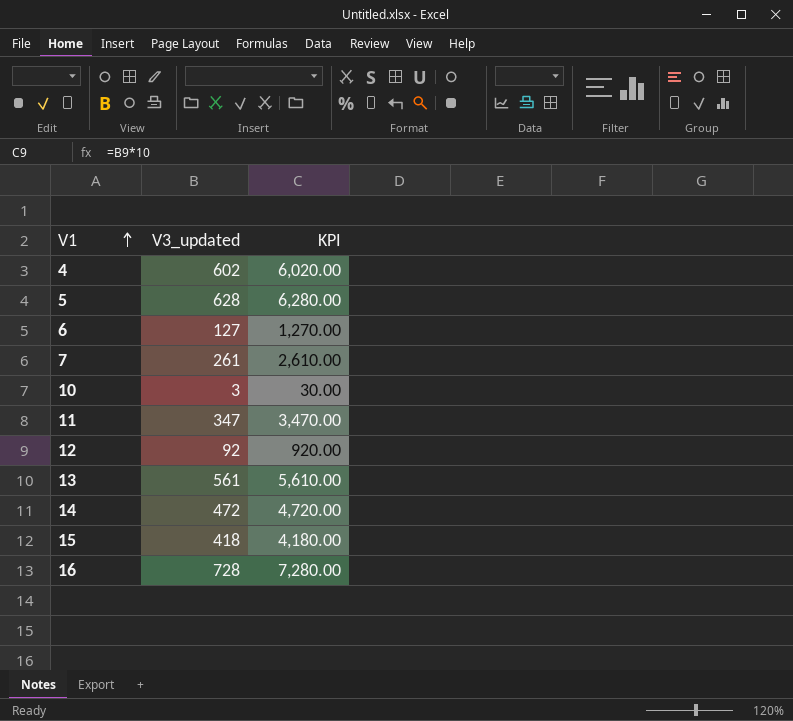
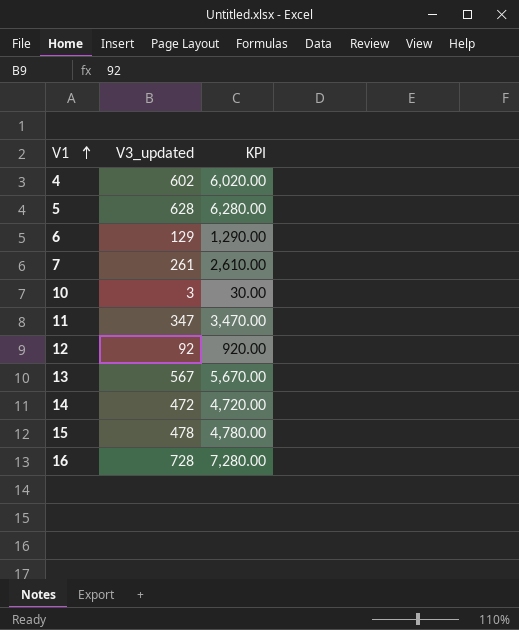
6 | V3_updated: 127 -> 129
6 | KPI: 1,270.00 -> 1,290.00
13 | V3_updated: 561 -> 567
13 | KPI: 5,610.00 -> 5,670.00
15 | V3_updated: 418 -> 478
15 | KPI: 4,180.00 -> 4,780.00

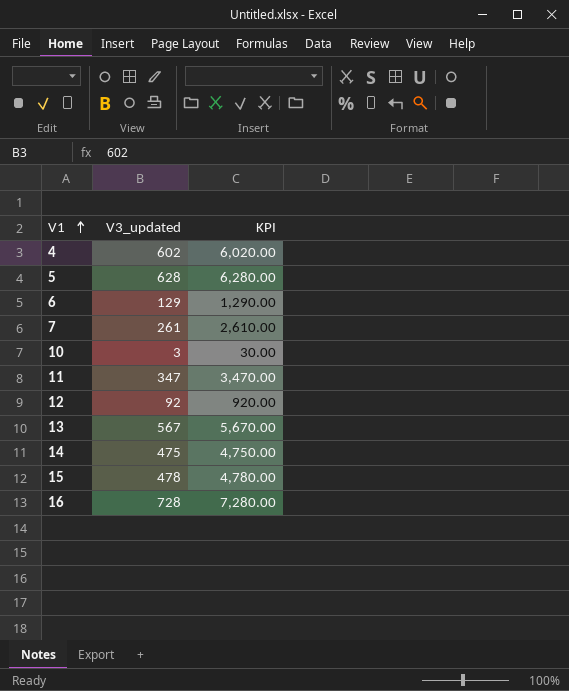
14 | V3_updated: 472 -> 475
14 | KPI: 4,720.00 -> 4,750.00

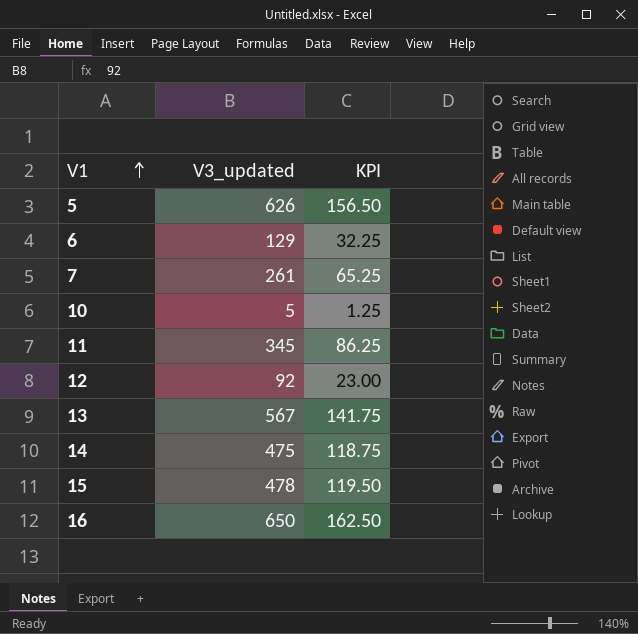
column KPI | formula: [V3_updated] * 10 -> [V3_updated] * 0.25
row 4: 602 | 6,020.00 -> none
5 | V3_updated: 628 -> 626
10 | V3_updated: 3 -> 5
11 | V3_updated: 347 -> 345
16 | V3_updated: 728 -> 650

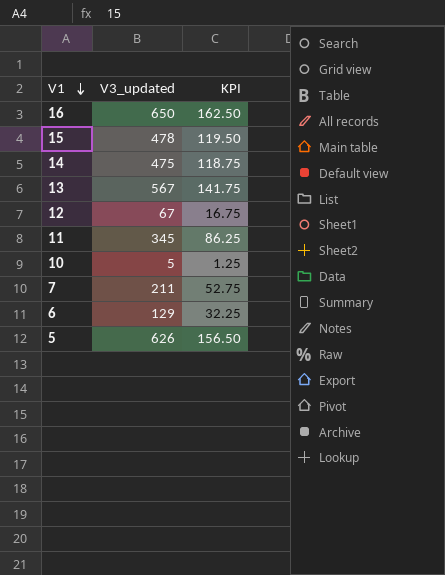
row order: V1 ascending -> V1 descending
12 | V3_updated: 92 -> 67
12 | KPI: 23.00 -> 16.75
7 | V3_updated: 261 -> 211
7 | KPI: 65.25 -> 52.75

